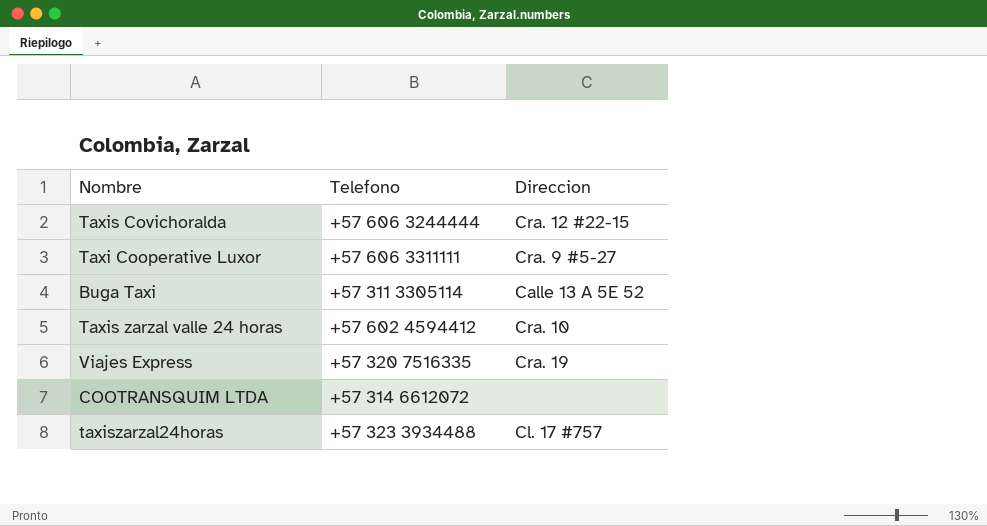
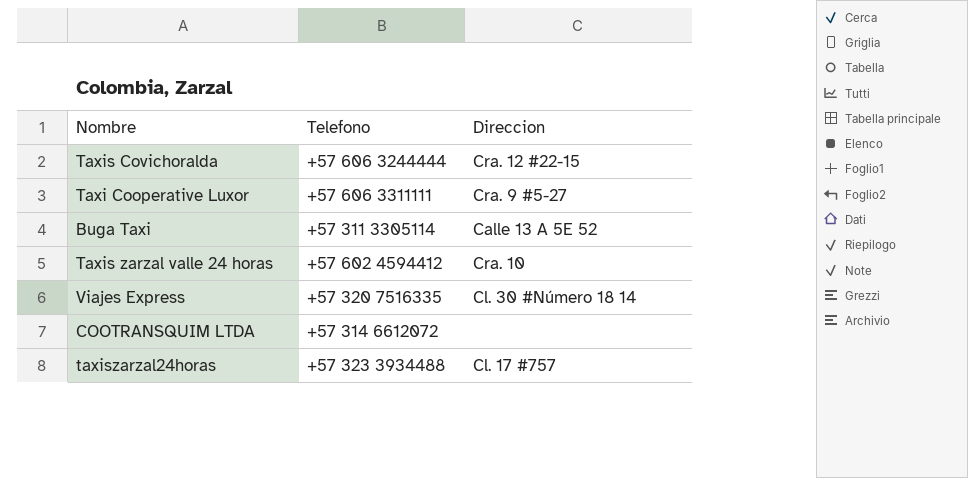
Viajes Express | Direccion: Cra. 19 -> Cl. 30 #Número 18 14

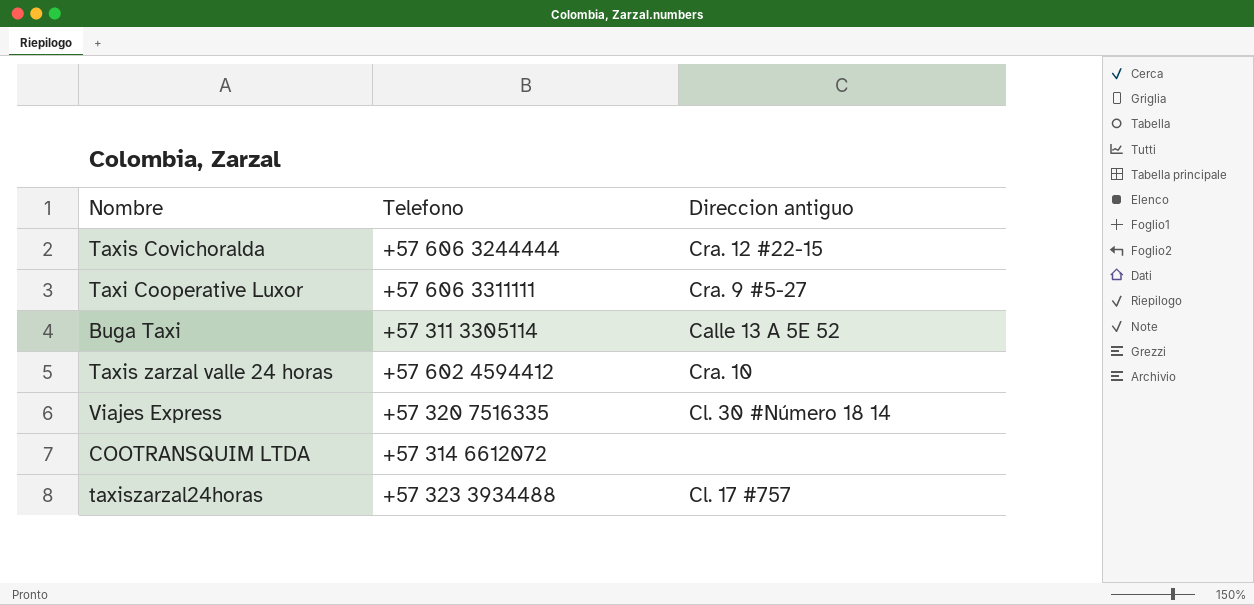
column name: Direccion -> Direccion antiguo

